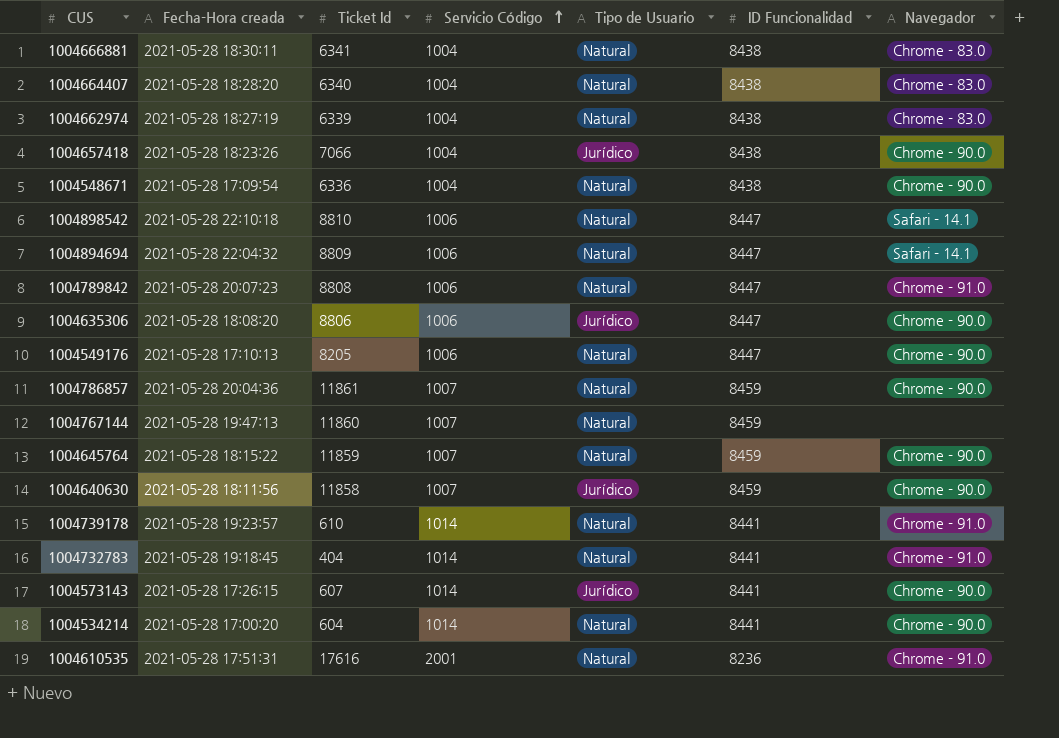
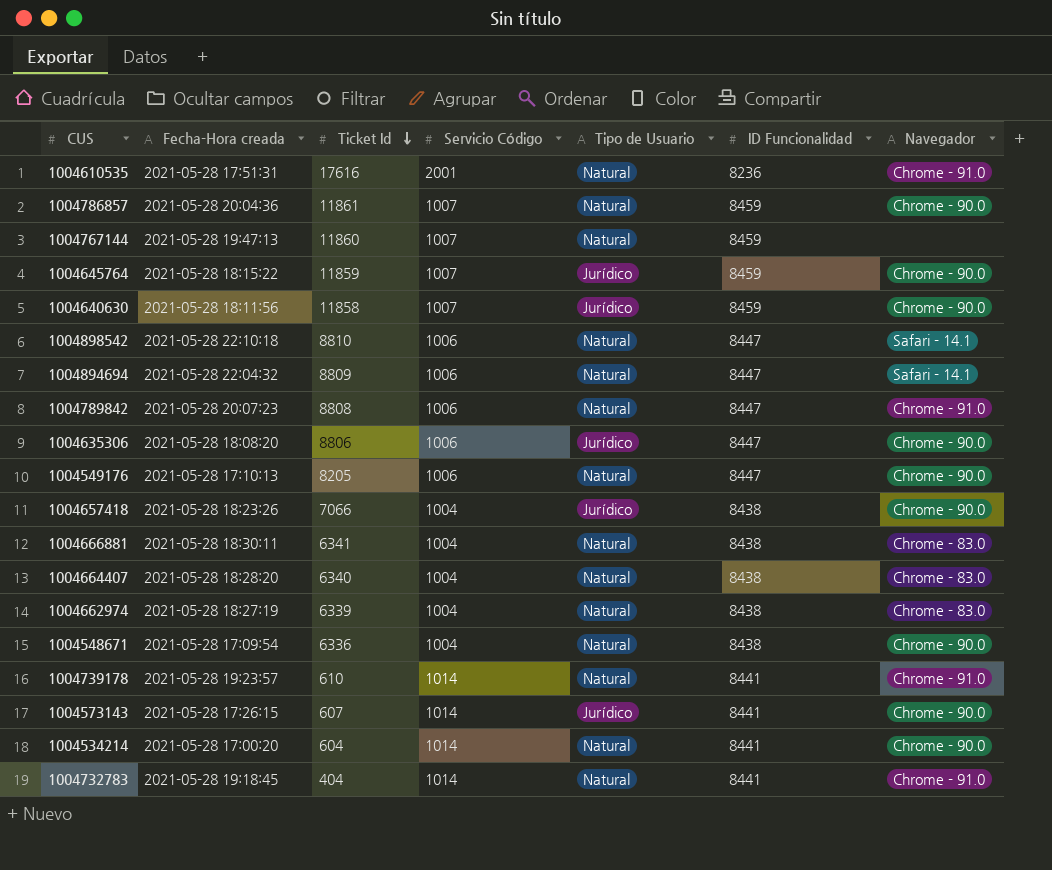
row order: Servicio Código ascending -> Ticket Id descending
1004645764 | Tipo de Usuario: Natural -> Jurídico

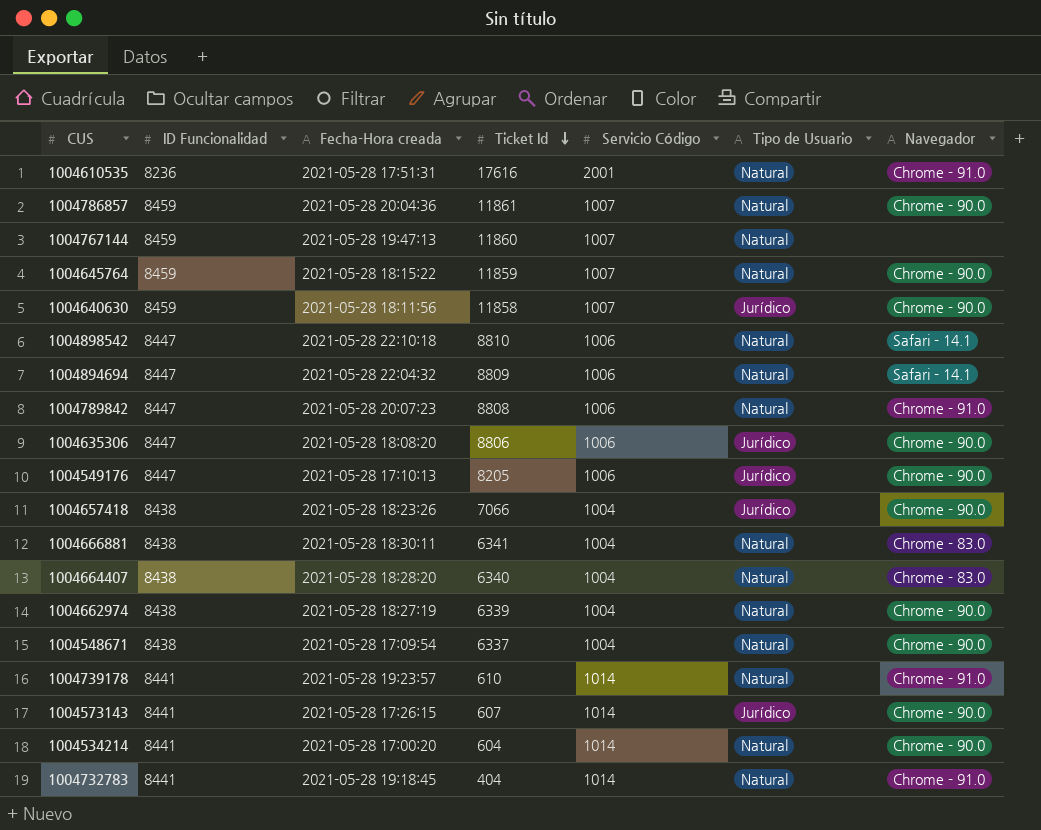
column ID Funcionalidad | position: 6 -> 2
1004645764 | Tipo de Usuario: Jurídico -> Natural
1004549176 | Tipo de Usuario: Natural -> Jurídico
1004662974 | Navegador: Chrome - 83.0 -> Chrome - 90.0
1004548671 | Ticket Id: 6336 -> 6337

